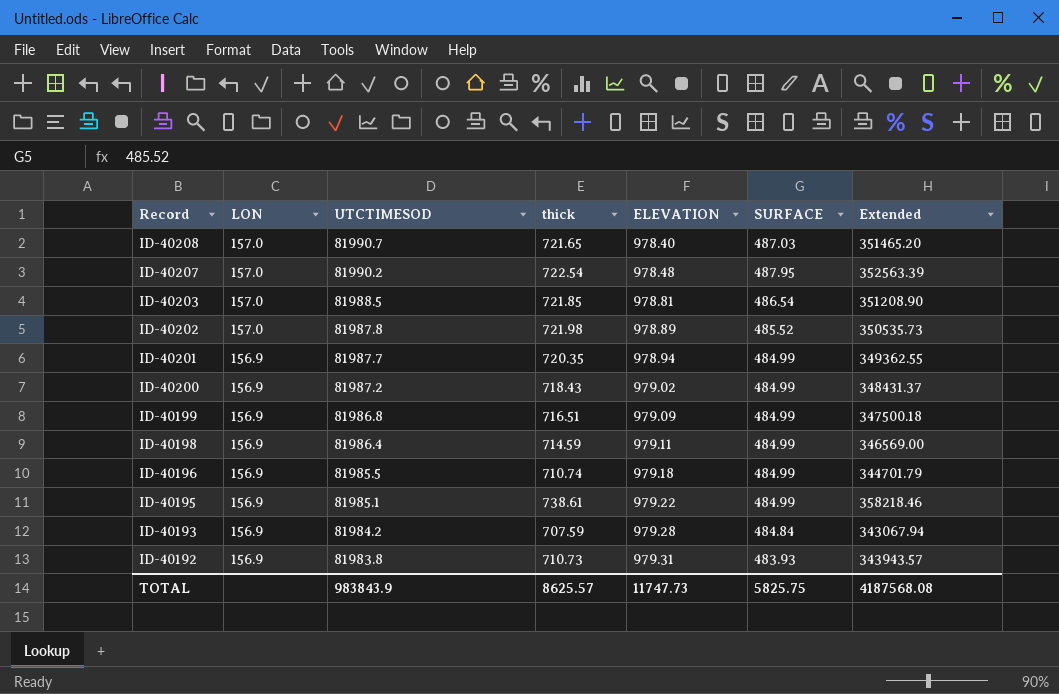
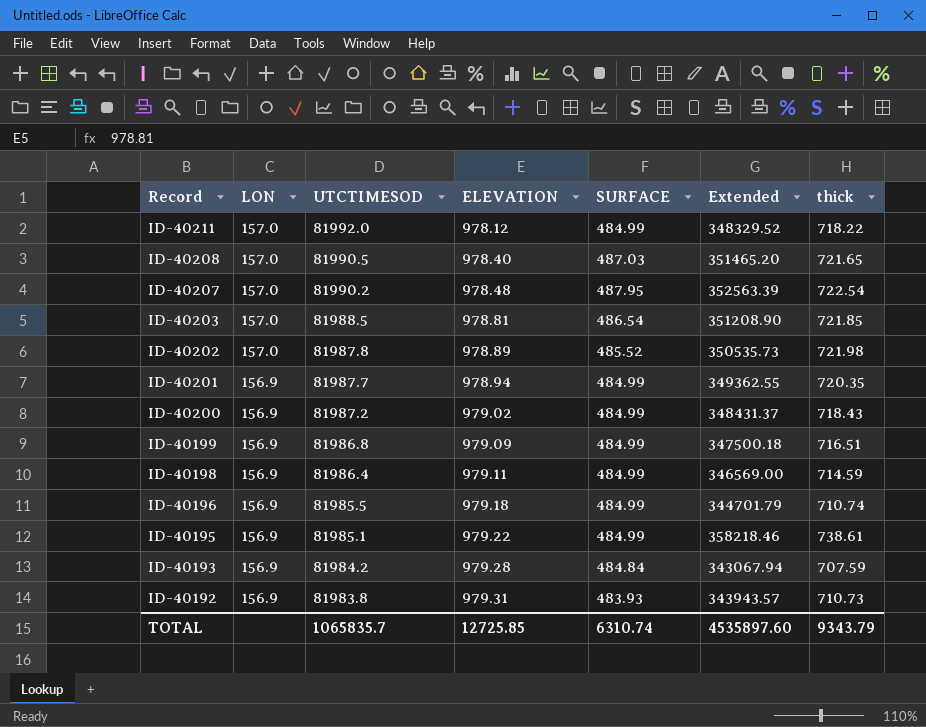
column thick | position: 4 -> 7
row ID-40211: none -> 157.0 | 81992.0 | 978.12 | 484.99 | 348329.52 | 718.22
ID-40208 | UTCTIMESOD: 81990.7 -> 81990.5
TOTAL | UTCTIMESOD: 983843.9 -> 1065835.7
TOTAL | ELEVATION: 11747.73 -> 12725.85
TOTAL | SURFACE: 5825.75 -> 6310.74
TOTAL | Extended: 4187568.08 -> 4535897.60
TOTAL | thick: 8625.57 -> 9343.79

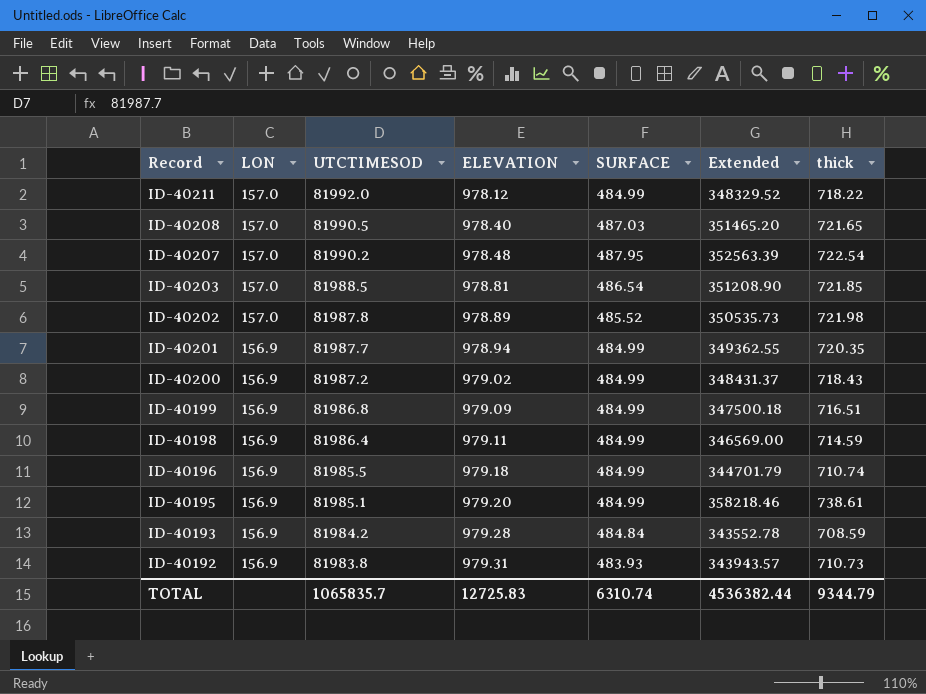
ID-40195 | ELEVATION: 979.22 -> 979.20
ID-40193 | Extended: 343067.94 -> 343552.78
ID-40193 | thick: 707.59 -> 708.59
TOTAL | ELEVATION: 12725.85 -> 12725.83
TOTAL | Extended: 4535897.60 -> 4536382.44
TOTAL | thick: 9343.79 -> 9344.79

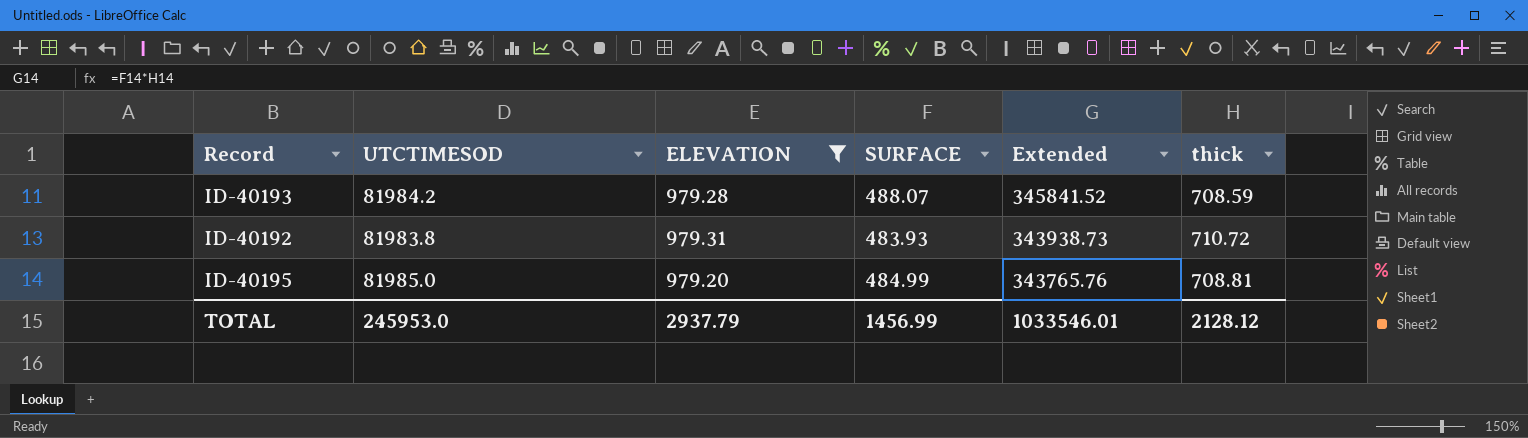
filter: none -> ELEVATION >= 979.20
row order: Record descending -> Extended descending
column LON | position: 2 -> none
ID-40193 | SURFACE: 484.84 -> 488.07
ID-40193 | Extended: 343552.78 -> 345841.52
ID-40192 | Extended: 343943.57 -> 343938.73
ID-40192 | thick: 710.73 -> 710.72
ID-40195 | UTCTIMESOD: 81985.1 -> 81985.0
ID-40195 | Extended: 358218.46 -> 343765.76
ID-40195 | thick: 738.61 -> 708.81
TOTAL | UTCTIMESOD: 1065835.7 -> 245953.0
TOTAL | ELEVATION: 12725.83 -> 2937.79
TOTAL | SURFACE: 6310.74 -> 1456.99
TOTAL | Extended: 4536382.44 -> 1033546.01
TOTAL | thick: 9344.79 -> 2128.12

